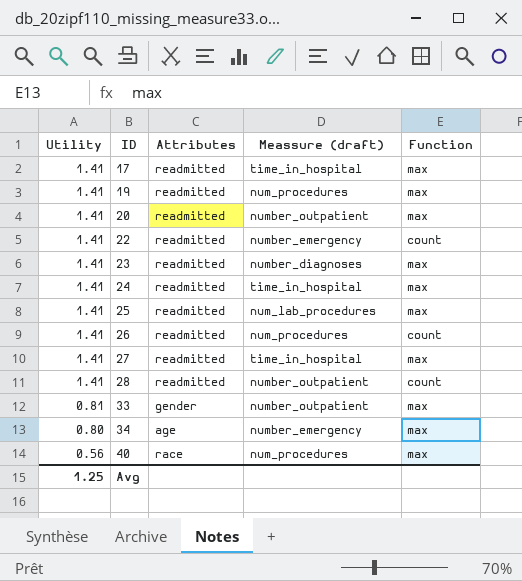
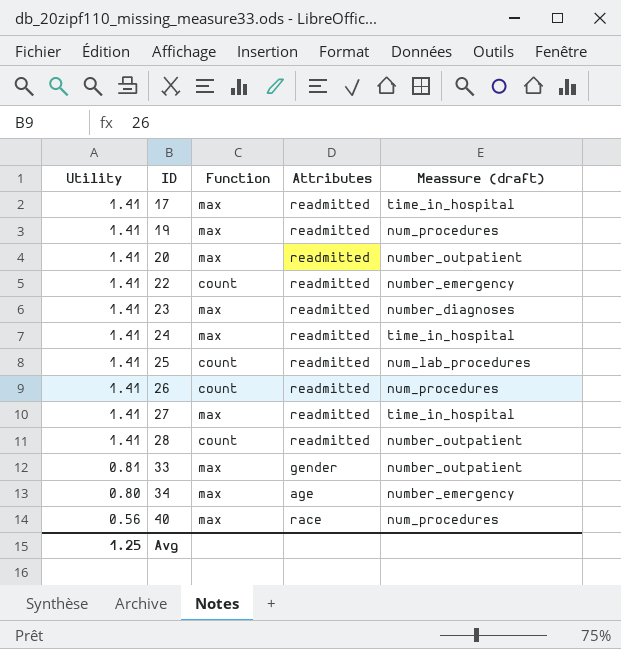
column Function | position: 5 -> 3
25 | Function: max -> count

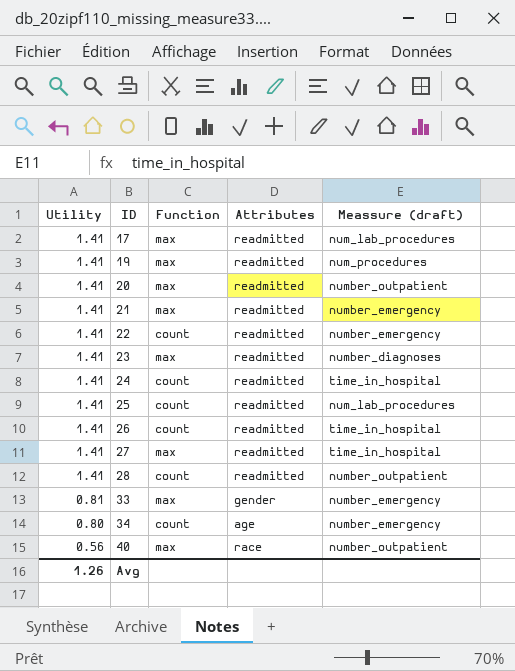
17 | Meassure (draft): time_in_hospital -> num_lab_procedures
row 21: none -> 1.41 | max | readmitted | number_emergency
24 | Function: max -> count
26 | Meassure (draft): num_procedures -> time_in_hospital
33 | Meassure (draft): number_outpatient -> number_emergency
34 | Function: max -> count
40 | Meassure (draft): num_procedures -> number_outpatient
Avg | Utility: 1.25 -> 1.26

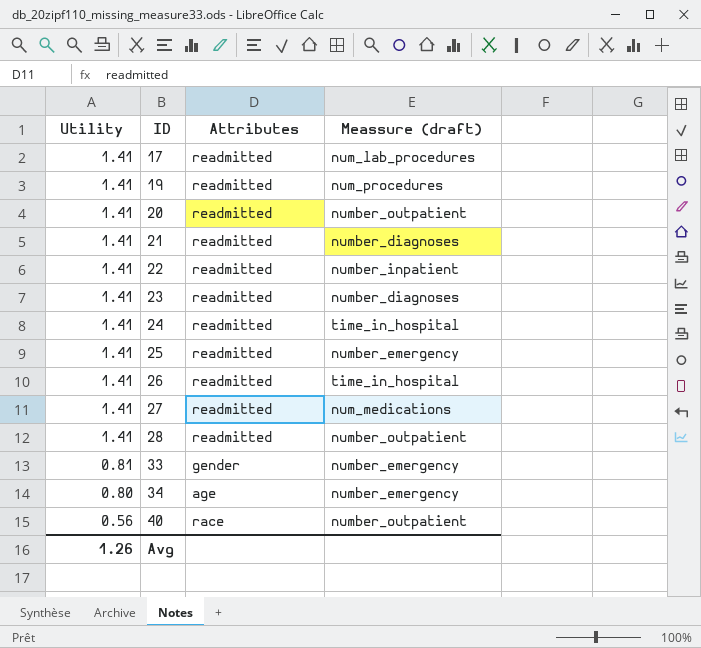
column Function | position: 3 -> none
21 | Meassure (draft): number_emergency -> number_diagnoses
22 | Meassure (draft): number_emergency -> number_inpatient
25 | Meassure (draft): num_lab_procedures -> number_emergency
27 | Meassure (draft): time_in_hospital -> num_medications

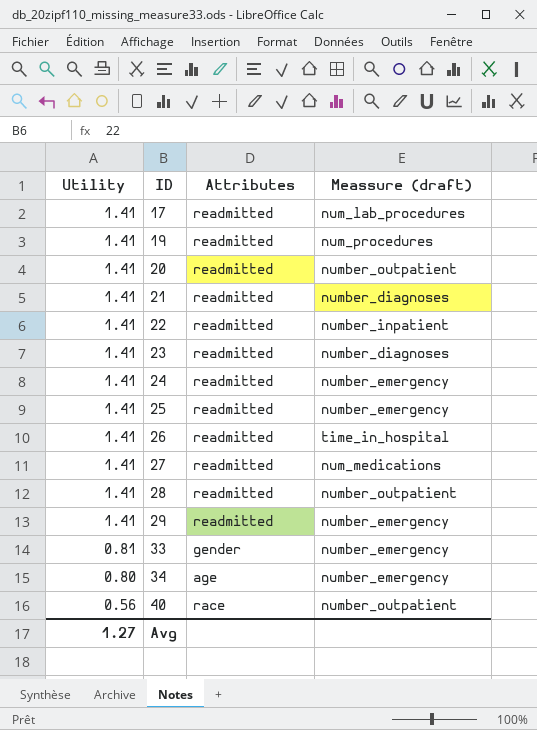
24 | Meassure (draft): time_in_hospital -> number_emergency
row 29: none -> 1.41 | readmitted | number_emergency
Avg | Utility: 1.26 -> 1.27

